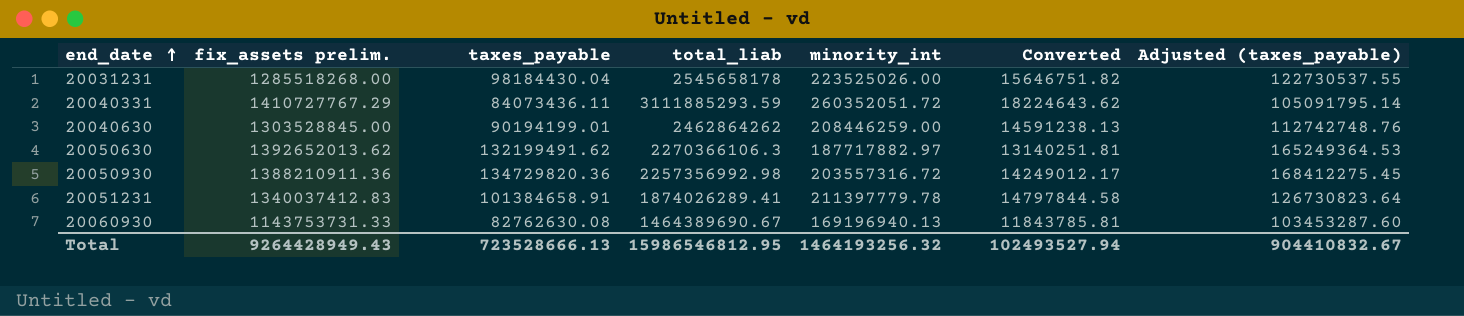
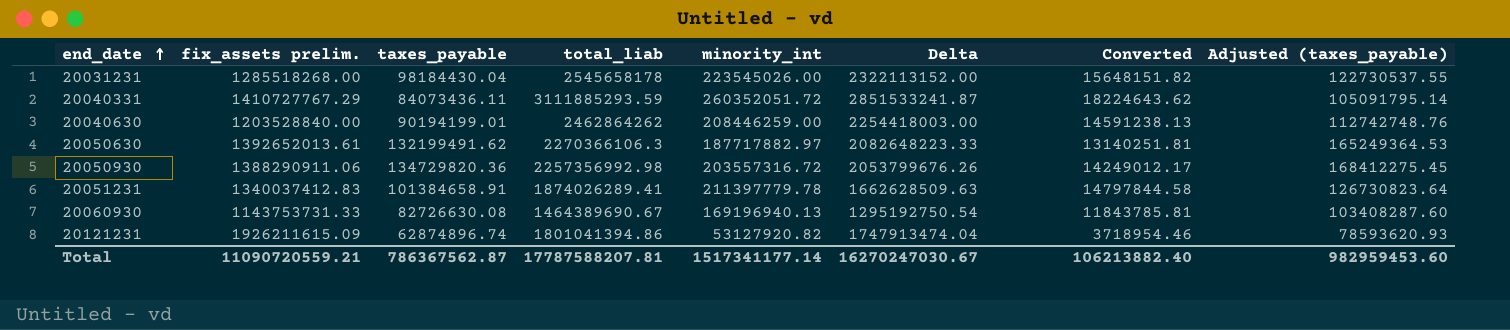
column Delta | formula: none -> [total_liab] - [minority_int]
20031231 | minority_int: 223525026.00 -> 223545026.00
20031231 | Converted: 15646751.82 -> 15648151.82
20040630 | fix_assets prelim.: 1303528845.00 -> 1203528840.00
20050630 | fix_assets prelim.: 1392652013.62 -> 1392652013.61
20050930 | fix_assets prelim.: 1388210911.36 -> 1388290911.06
20060930 | taxes_payable: 82762630.08 -> 82726630.08
20060930 | Adjusted (taxes_payable): 103453287.60 -> 103408287.60
row 20121231: none -> 1926211615.09 | 62874896.74 | 1801041394.86 | 53127920.82 | 1747913474.04 | 3718954.46 | 78593620.93
Total | fix_assets prelim.: 9264428949.43 -> 11090720559.21
Total | taxes_payable: 723528666.13 -> 786367562.87
Total | total_liab: 15986546812.95 -> 17787588207.81
Total | minority_int: 1464193256.32 -> 1517341177.14
Total | Converted: 102493527.94 -> 106213882.40
Total | Adjusted (taxes_payable): 904410832.67 -> 982959453.60

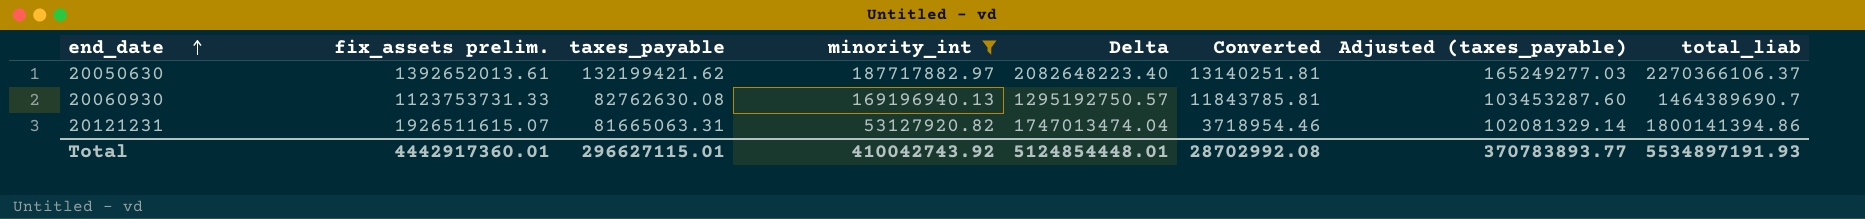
filter: none -> minority_int <= 187717882.97
column total_liab | position: 4 -> 8
20050630 | taxes_payable: 132199491.62 -> 132199421.62
20050630 | Delta: 2082648223.33 -> 2082648223.40
20050630 | Adjusted (taxes_payable): 165249364.53 -> 165249277.03
20050630 | total_liab: 2270366106.3 -> 2270366106.37
20060930 | fix_assets prelim.: 1143753731.33 -> 1123753731.33
20060930 | taxes_payable: 82726630.08 -> 82762630.08
20060930 | Delta: 1295192750.54 -> 1295192750.57
20060930 | Adjusted (taxes_payable): 103408287.60 -> 103453287.60
20060930 | total_liab: 1464389690.67 -> 1464389690.7
20121231 | fix_assets prelim.: 1926211615.09 -> 1926511615.07
20121231 | taxes_payable: 62874896.74 -> 81665063.31
20121231 | Delta: 1747913474.04 -> 1747013474.04
20121231 | Adjusted (taxes_payable): 78593620.93 -> 102081329.14
20121231 | total_liab: 1801041394.86 -> 1800141394.86
Total | fix_assets prelim.: 11090720559.21 -> 4442917360.01
Total | taxes_payable: 786367562.87 -> 296627115.01
Total | minority_int: 1517341177.14 -> 410042743.92
Total | Delta: 16270247030.67 -> 5124854448.01
Total | Converted: 106213882.40 -> 28702992.08
Total | Adjusted (taxes_payable): 982959453.60 -> 370783893.77
Total | total_liab: 17787588207.81 -> 5534897191.93

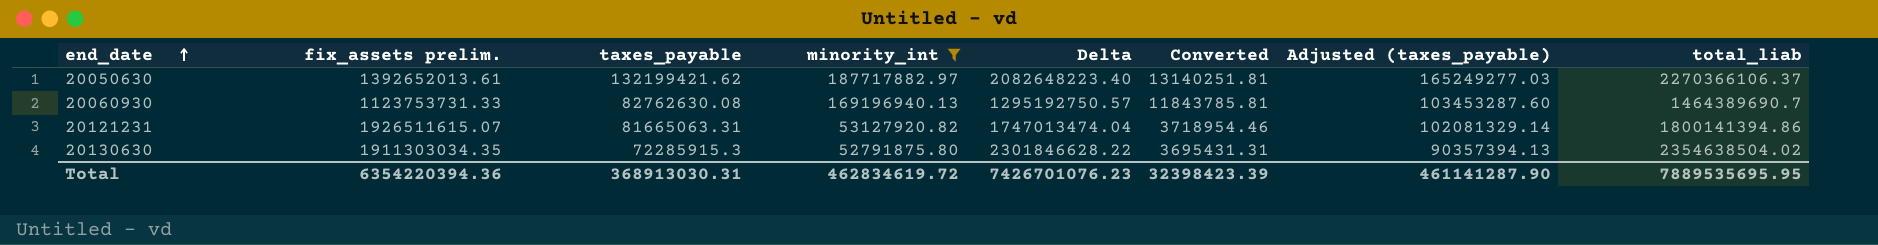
row 20130630: none -> 1911303034.35 | 72285915.3 | 52791875.80 | 2301846628.22 | 3695431.31 | 90357394.13 | 2354638504.02
Total | fix_assets prelim.: 4442917360.01 -> 6354220394.36
Total | taxes_payable: 296627115.01 -> 368913030.31
Total | minority_int: 410042743.92 -> 462834619.72
Total | Delta: 5124854448.01 -> 7426701076.23
Total | Converted: 28702992.08 -> 32398423.39
Total | Adjusted (taxes_payable): 370783893.77 -> 461141287.90
Total | total_liab: 5534897191.93 -> 7889535695.95

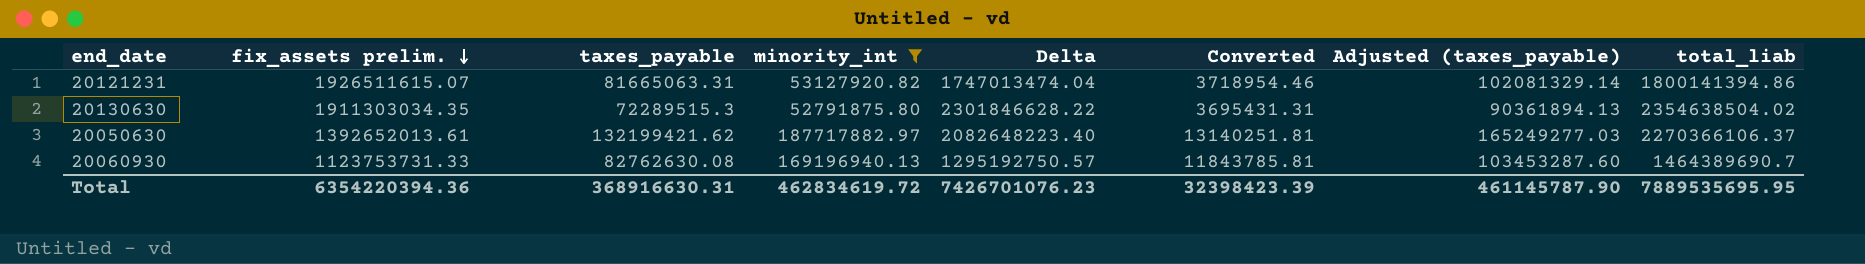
row order: end_date ascending -> fix_assets prelim. descending
20130630 | taxes_payable: 72285915.3 -> 72289515.3
20130630 | Adjusted (taxes_payable): 90357394.13 -> 90361894.13
Total | taxes_payable: 368913030.31 -> 368916630.31
Total | Adjusted (taxes_payable): 461141287.90 -> 461145787.90

